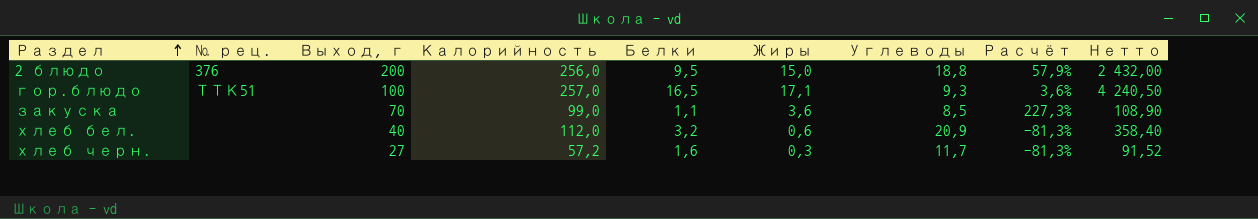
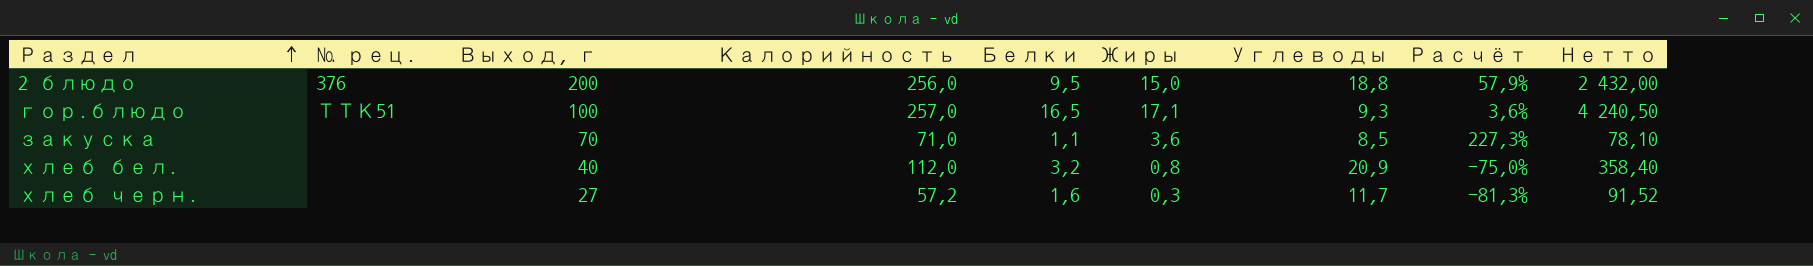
закуска | Калорийность: 99,0 -> 71,0
закуска | Нетто: 108,90 -> 78,10
хлеб бел. | Жиры: 0,6 -> 0,8
хлеб бел. | Расчёт: -81,3% -> -75,0%

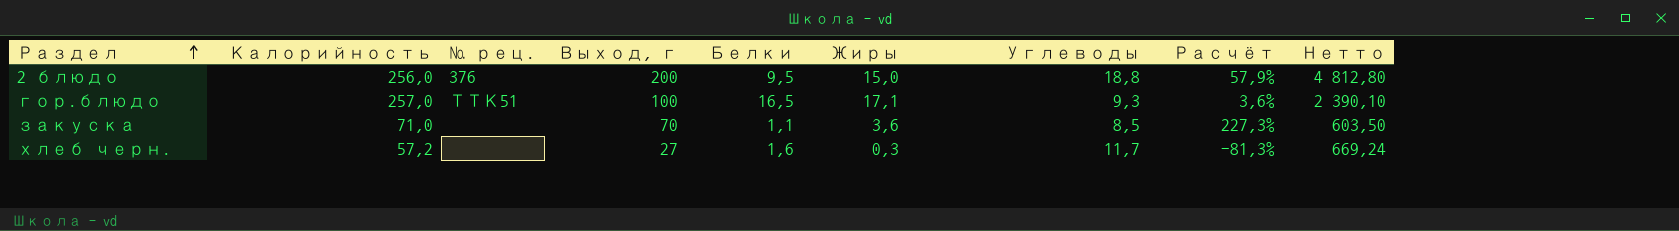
column Калорийность | position: 4 -> 2
column Нетто | formula: [Калорийность] * [Белки] -> [Калорийность] * [Углеводы]
row хлеб бел.: none | 40 | 112,0 | 3,2 | 0,8 | 20,9 | -75,0% | 358,40 -> none

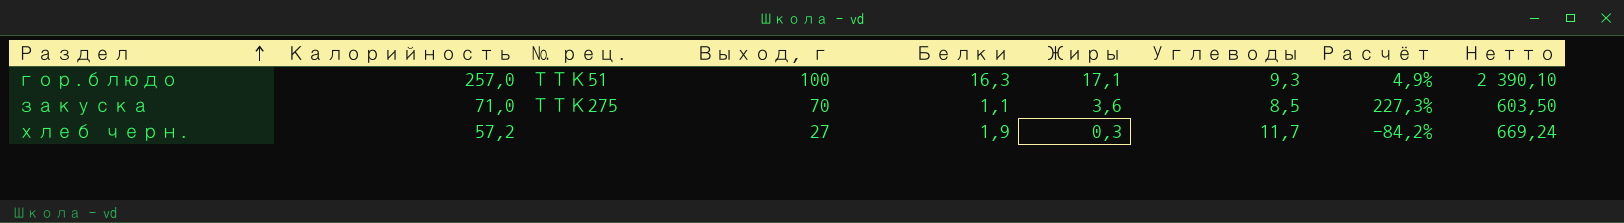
row 2 блюдо: 256,0 | 376 | 200 | 9,5 | 15,0 | 18,8 | 57,9% | 4 812,80 -> none
гор.блюдо | Белки: 16,5 -> 16,3
гор.блюдо | Расчёт: 3,6% -> 4,9%
закуска | № рец.: none -> ТТК275
хлеб черн. | Белки: 1,6 -> 1,9
хлеб черн. | Расчёт: -81,3% -> -84,2%

